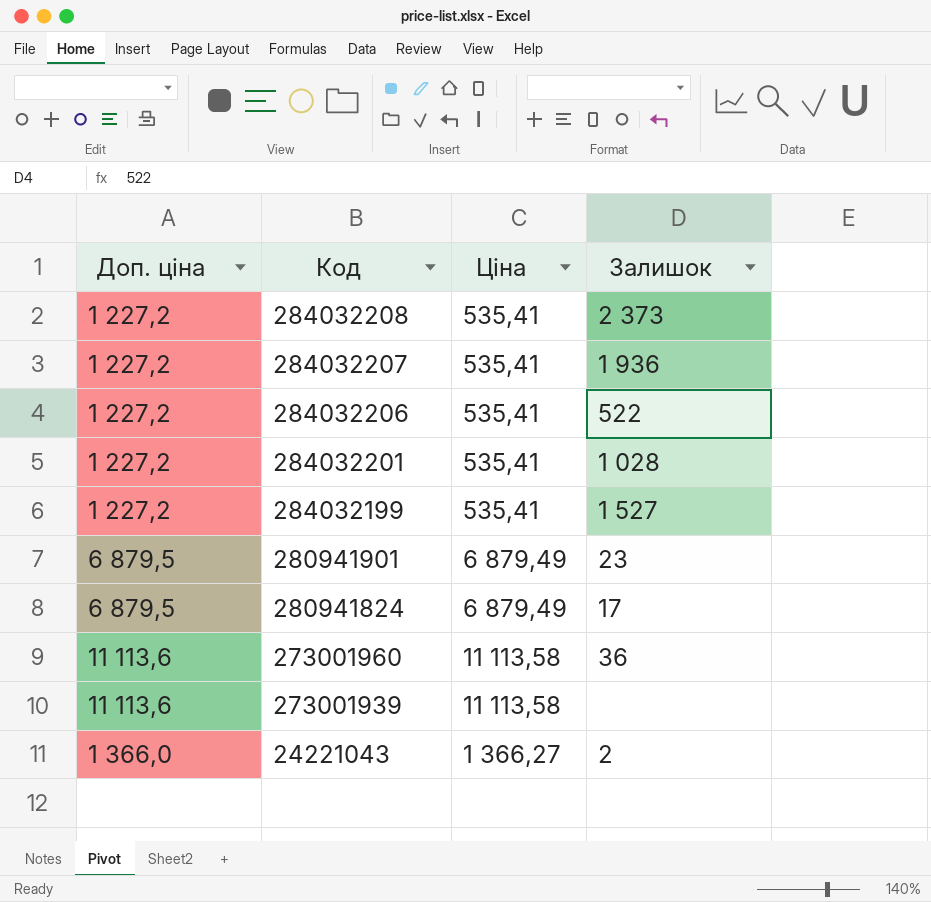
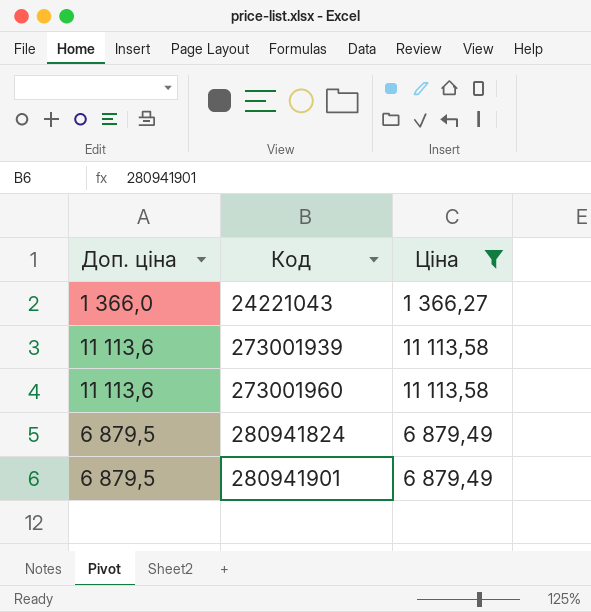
filter: none -> Ціна != 535,41
row order: Код descending -> Код ascending
column Залишок | position: 4 -> none

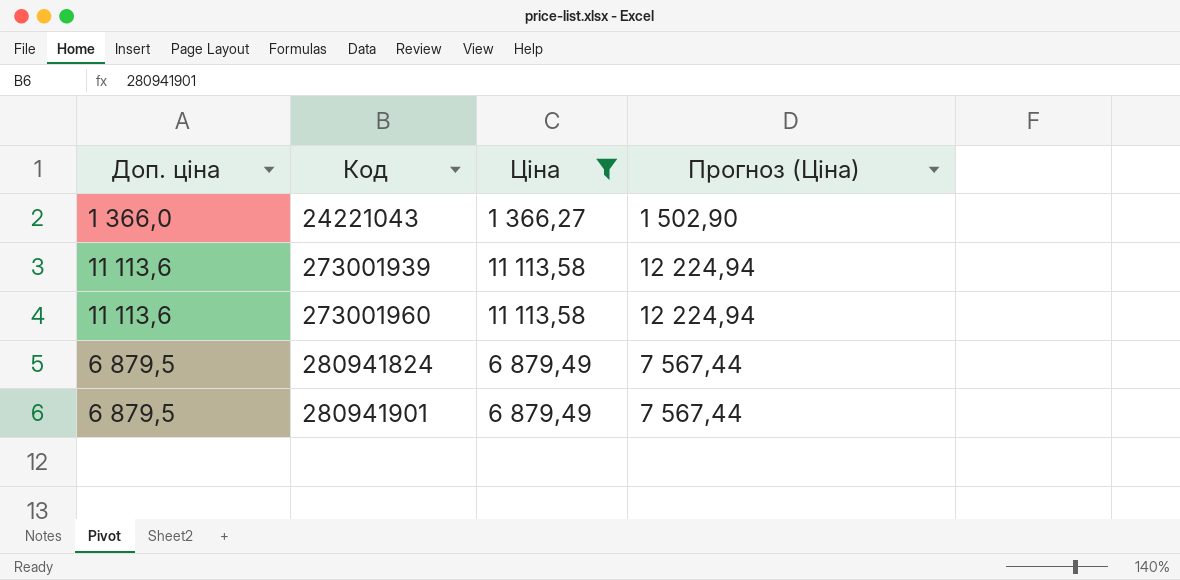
column Прогноз (Ціна) | formula: none -> [Ціна] * 1,1

